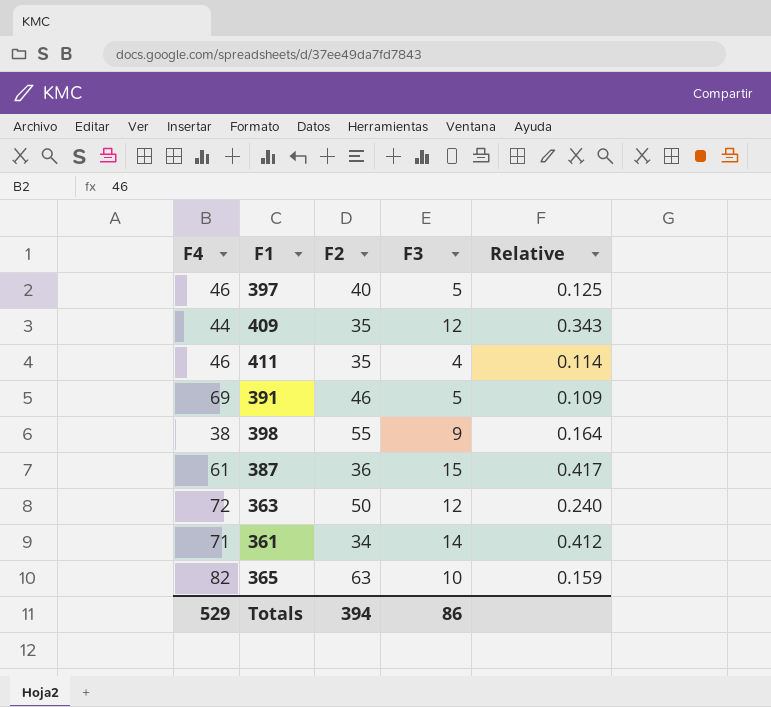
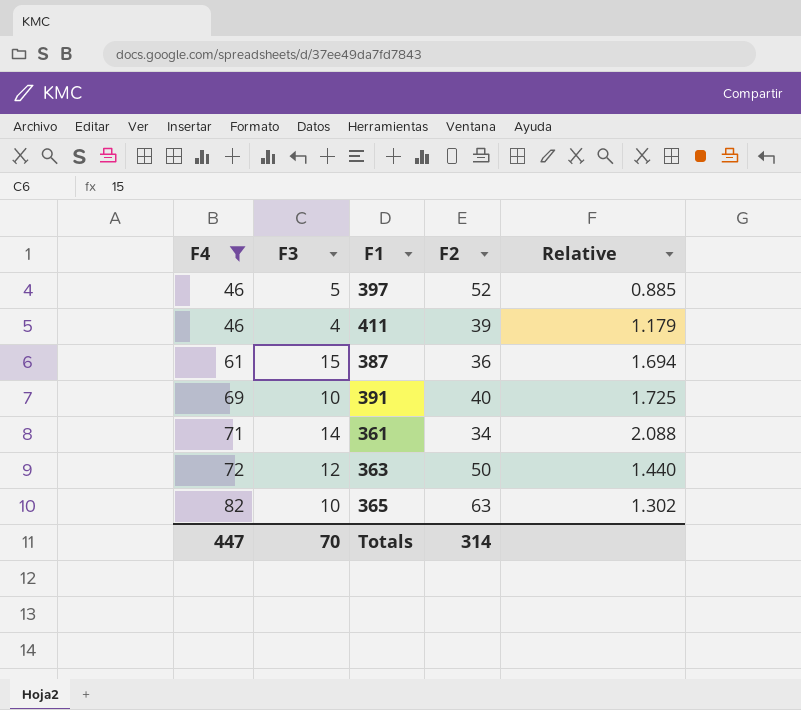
filter: none -> F4 >= 46
row order: none -> F4 ascending
column F3 | position: 4 -> 2
column Relative | formula: [F3] / [F2] -> [F4] / [F2]
397 | F2: 40 -> 52
411 | F2: 35 -> 39
391 | F3: 5 -> 10
391 | F2: 46 -> 40
Totals | F4: 529 -> 447
Totals | F3: 86 -> 70
Totals | F2: 394 -> 314

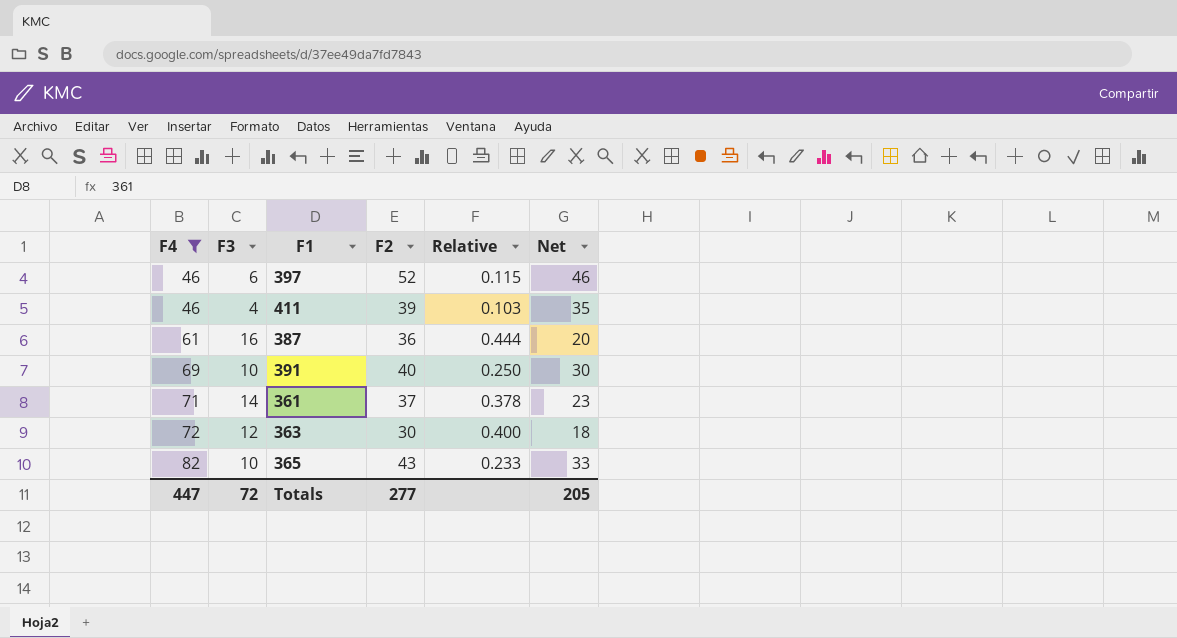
column Relative | formula: [F4] / [F2] -> [F3] / [F2]
column Net | formula: none -> [F2] - [F3]
397 | F3: 5 -> 6
387 | F3: 15 -> 16
361 | F2: 34 -> 37
363 | F2: 50 -> 30
365 | F2: 63 -> 43
Totals | F3: 70 -> 72
Totals | F2: 314 -> 277

